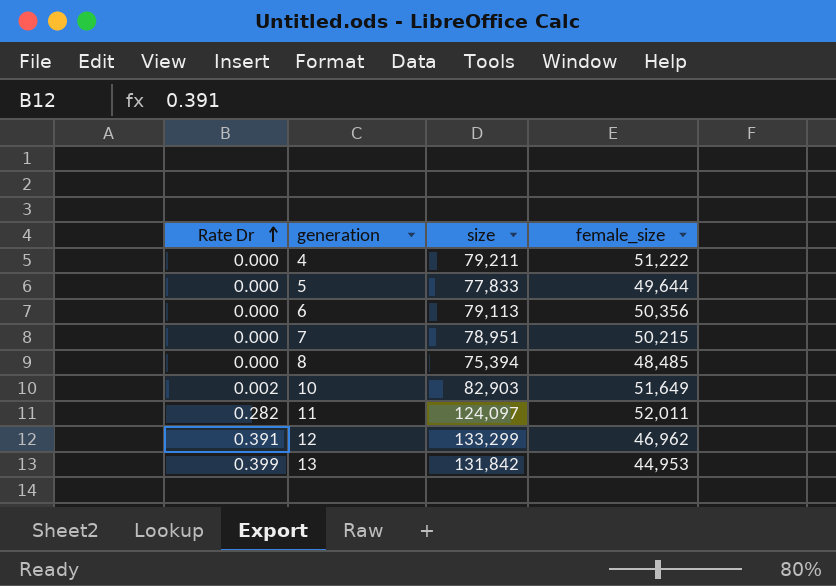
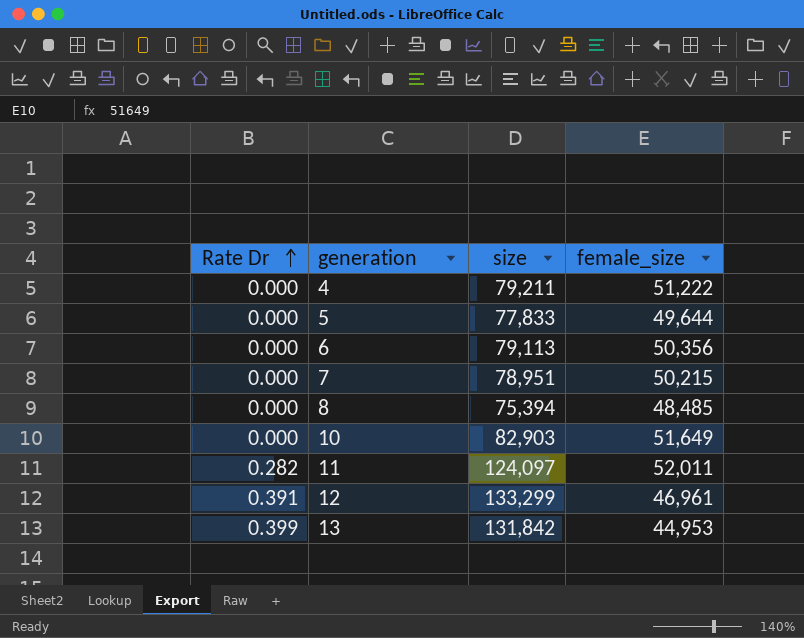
10 | Rate Dr: 0.002 -> 0.000
12 | female_size: 46,962 -> 46,961

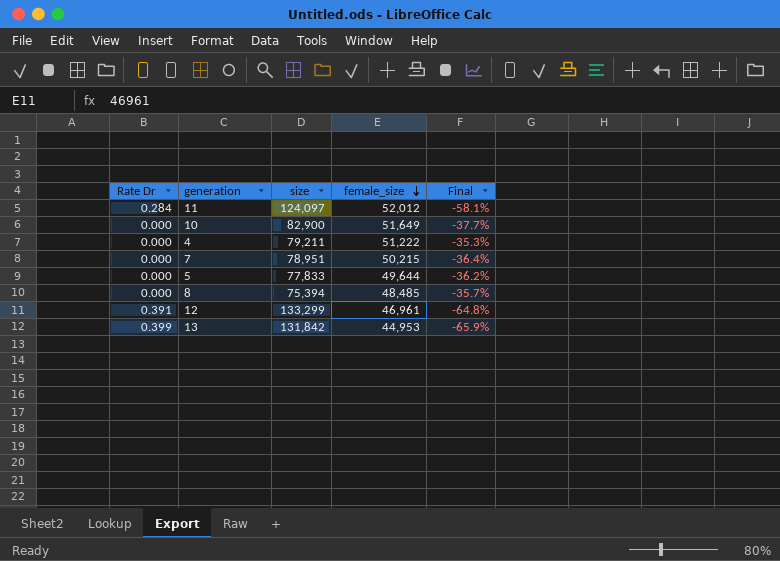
row order: Rate Dr ascending -> female_size descending
column Final | formula: none -> ([female_size] - [size]) / [size]
row 6: 0.000 | 79,113 | 50,356 -> none
11 | Rate Dr: 0.282 -> 0.284
11 | female_size: 52,011 -> 52,012
10 | size: 82,903 -> 82,900

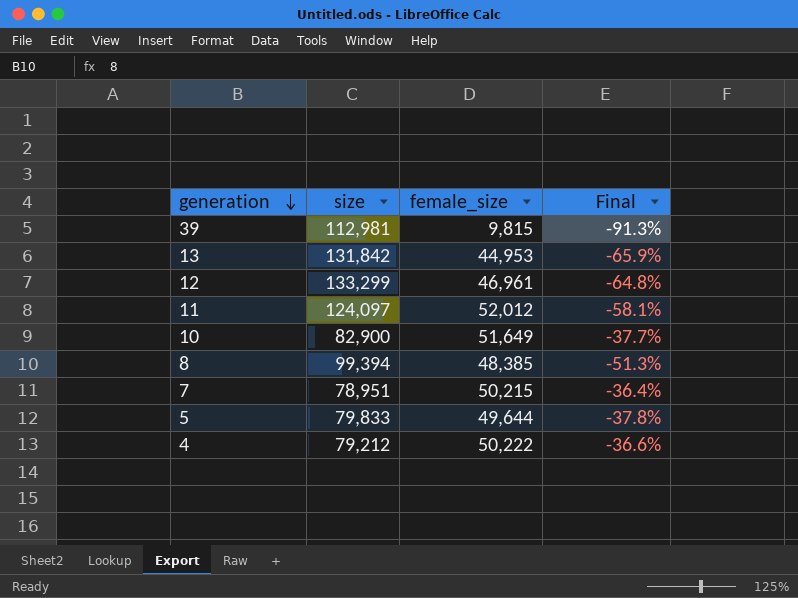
row order: female_size descending -> generation descending
column Rate Dr | position: 1 -> none
row 39: none -> 112,981 | 9,815 | -91.3%
8 | size: 75,394 -> 99,394
8 | female_size: 48,485 -> 48,385
8 | Final: -35.7% -> -51.3%
5 | size: 77,833 -> 79,833
5 | Final: -36.2% -> -37.8%
4 | size: 79,211 -> 79,212
4 | female_size: 51,222 -> 50,222
4 | Final: -35.3% -> -36.6%

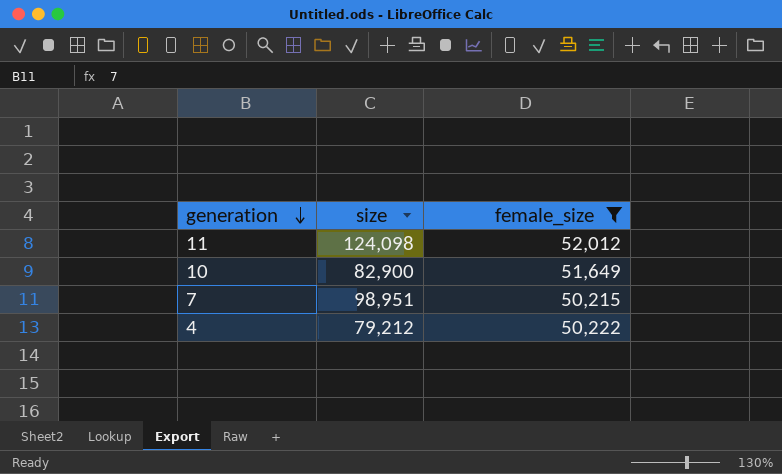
filter: none -> female_size >= 50,215
column Final | formula: ([female_size] - [size]) / [size] -> none
11 | size: 124,097 -> 124,098
7 | size: 78,951 -> 98,951

